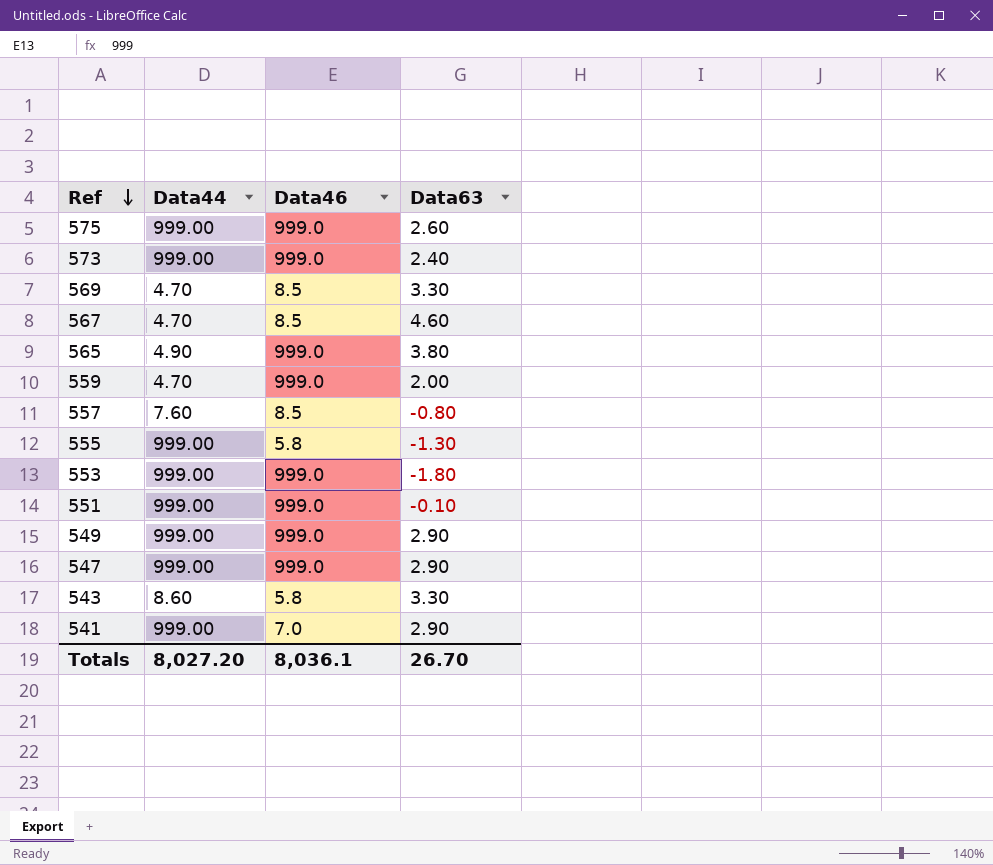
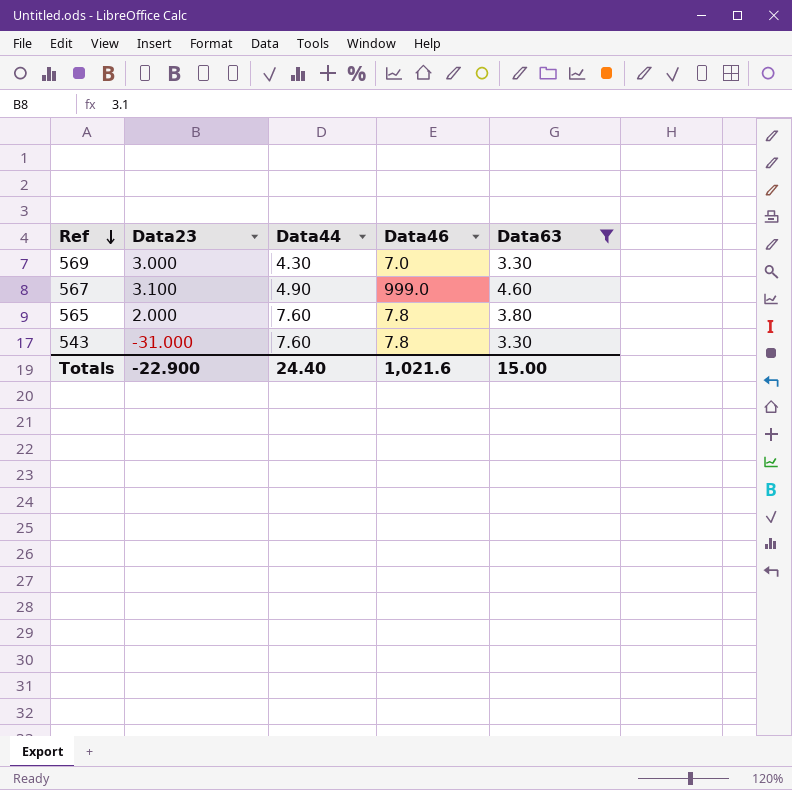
filter: none -> Data63 >= 3.30
column Data23 | position: none -> 2
569 | Data44: 4.70 -> 4.30
569 | Data46: 8.5 -> 7.0
567 | Data44: 4.70 -> 4.90
567 | Data46: 8.5 -> 999.0
565 | Data44: 4.90 -> 7.60
565 | Data46: 999.0 -> 7.8
543 | Data44: 8.60 -> 7.60
543 | Data46: 5.8 -> 7.8
Totals | Data44: 8,027.20 -> 24.40
Totals | Data46: 8,036.1 -> 1,021.6
Totals | Data63: 26.70 -> 15.00

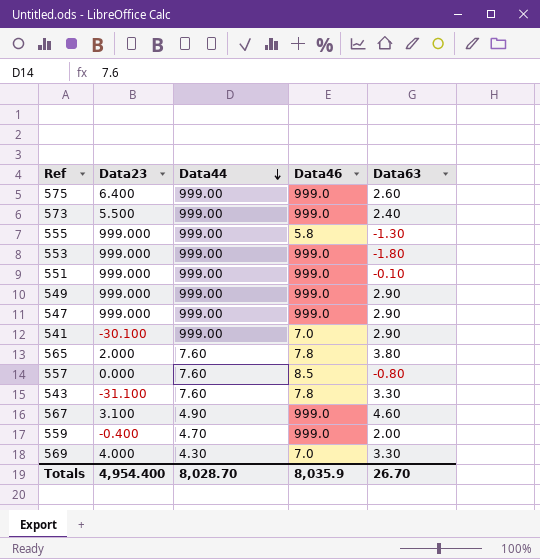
filter: Data63 >= 3.30 -> none
row order: Ref descending -> Data44 descending
543 | Data23: -31.000 -> -31.100
569 | Data23: 3.000 -> 4.000
Totals | Data23: -22.900 -> 4,954.400
Totals | Data44: 24.40 -> 8,028.70
Totals | Data46: 1,021.6 -> 8,035.9
Totals | Data63: 15.00 -> 26.70

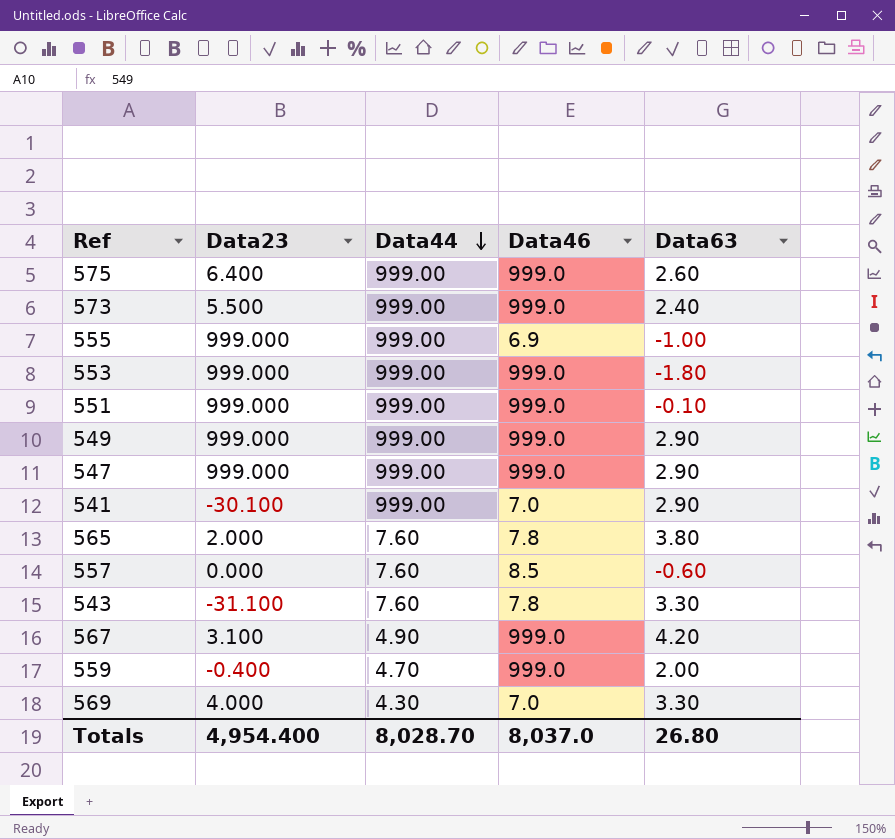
555 | Data46: 5.8 -> 6.9
555 | Data63: -1.30 -> -1.00
557 | Data63: -0.80 -> -0.60
567 | Data63: 4.60 -> 4.20
Totals | Data46: 8,035.9 -> 8,037.0
Totals | Data63: 26.70 -> 26.80

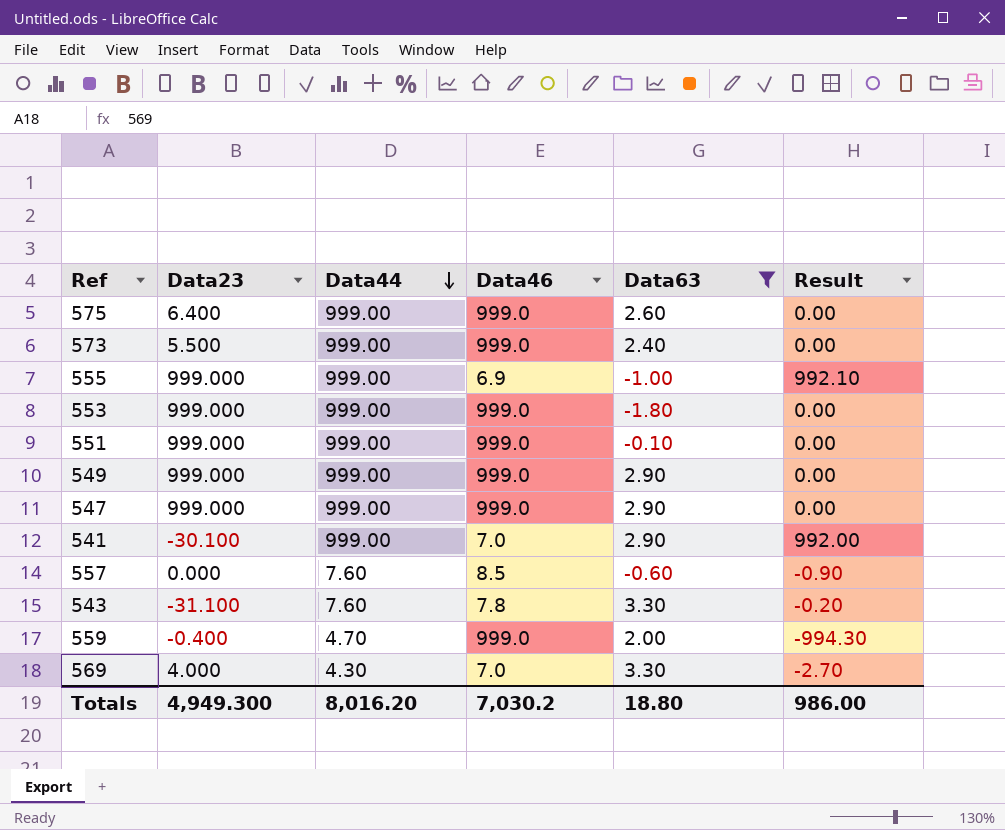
filter: none -> Data63 <= 3.30
column Result | formula: none -> [Data44] - [Data46]
Totals | Data23: 4,954.400 -> 4,949.300
Totals | Data44: 8,028.70 -> 8,016.20
Totals | Data46: 8,037.0 -> 7,030.2
Totals | Data63: 26.80 -> 18.80

